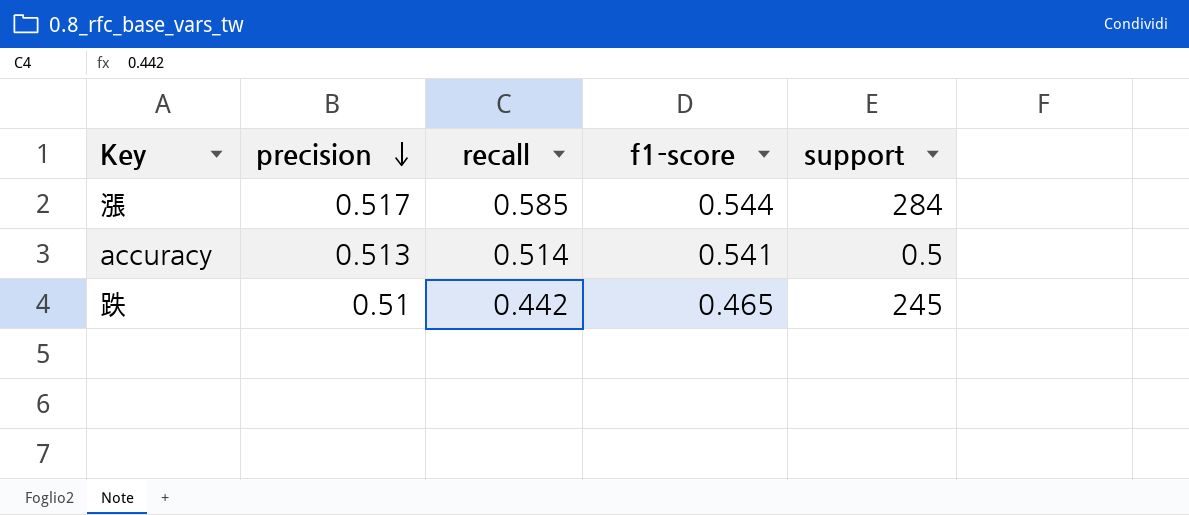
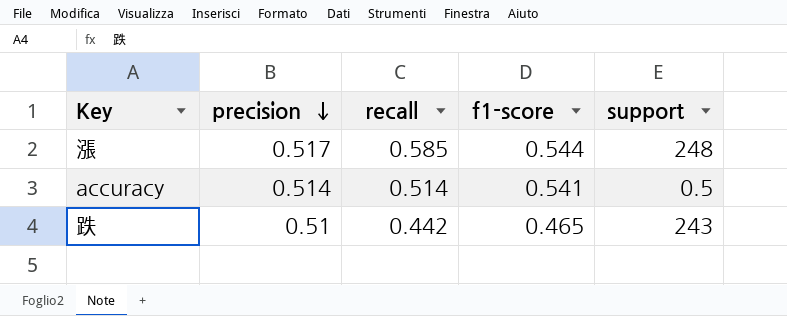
漲 | support: 284 -> 248
accuracy | precision: 0.513 -> 0.514
跌 | support: 245 -> 243

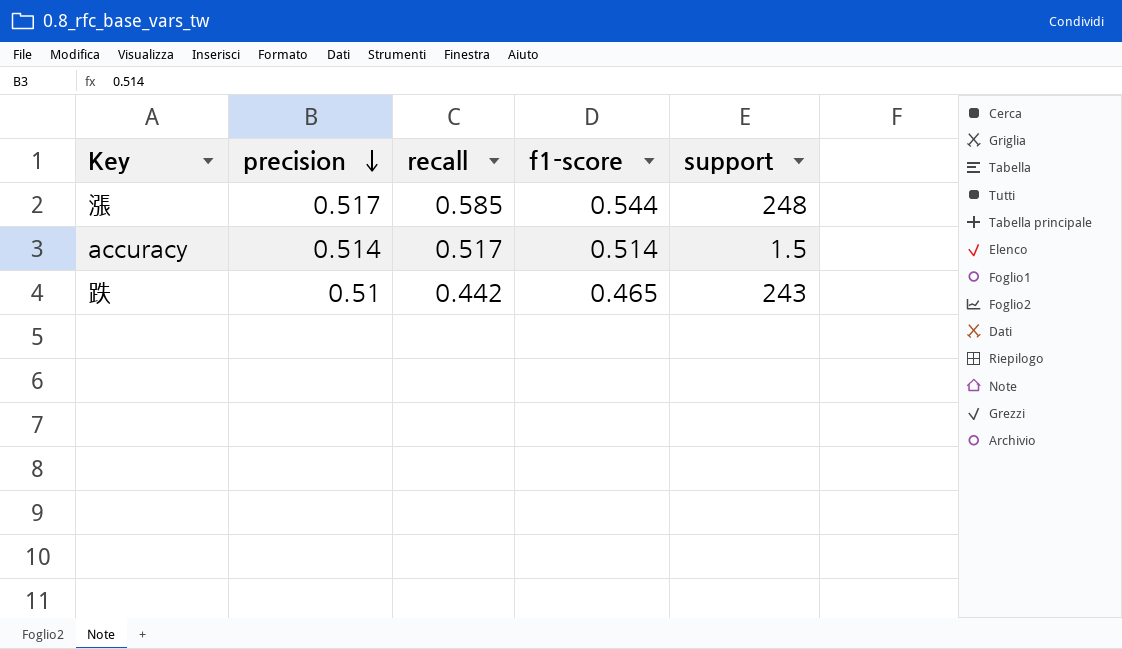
accuracy | recall: 0.514 -> 0.517
accuracy | f1-score: 0.541 -> 0.514
accuracy | support: 0.5 -> 1.5

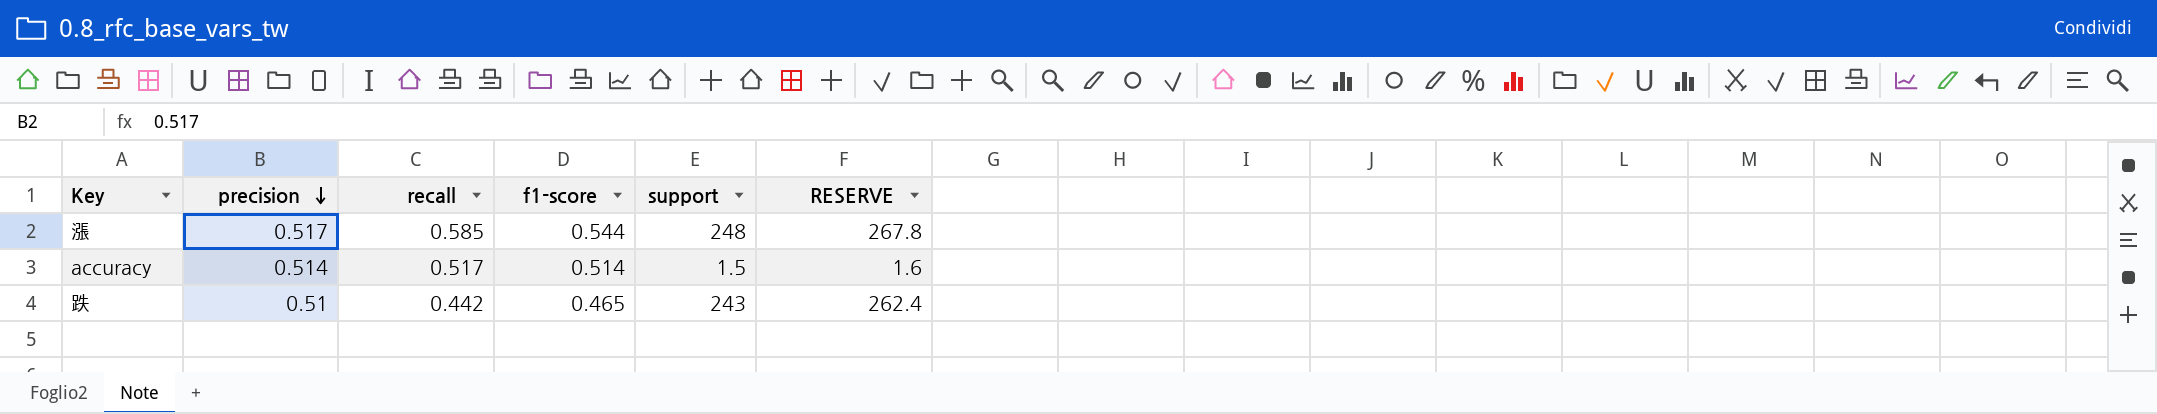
column RESERVE | formula: none -> [support] * 1.08

